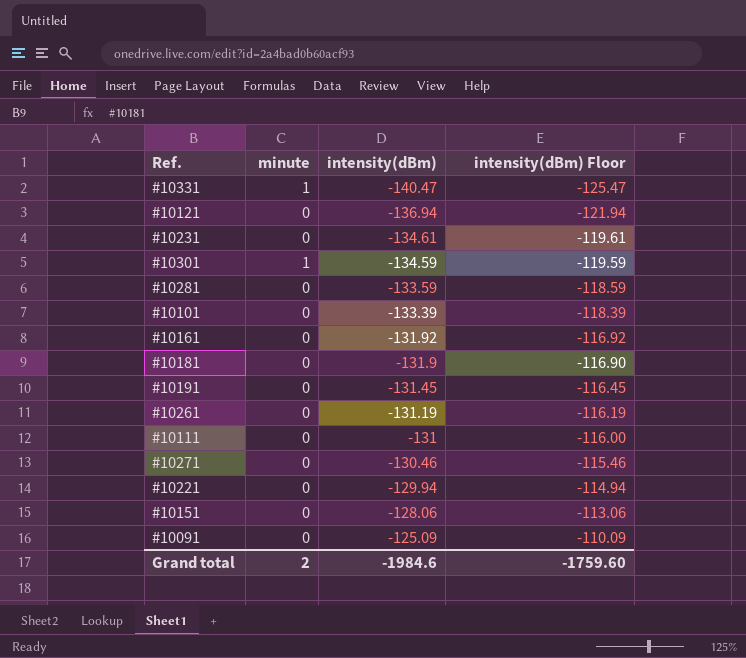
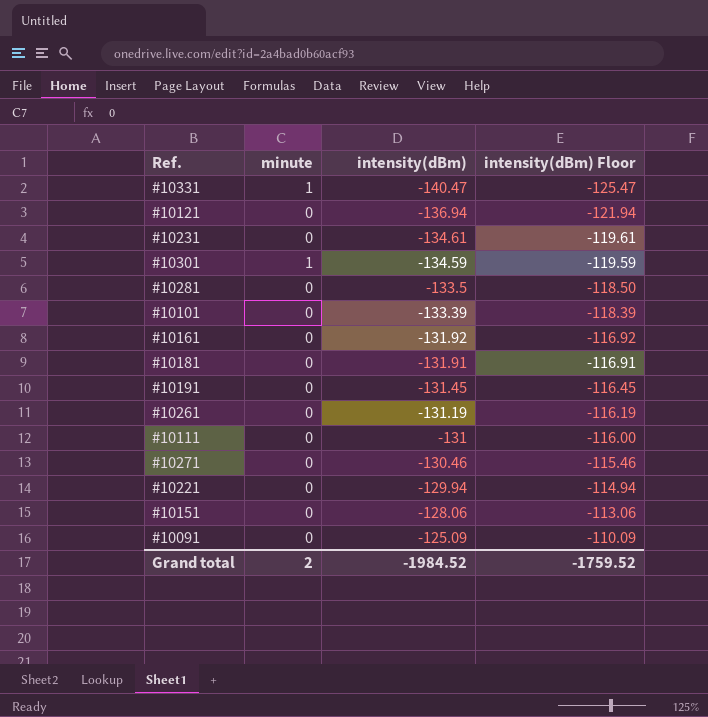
#10281 | intensity(dBm): -133.59 -> -133.5
#10281 | intensity(dBm) Floor: -118.59 -> -118.50
#10181 | intensity(dBm): -131.9 -> -131.91
#10181 | intensity(dBm) Floor: -116.90 -> -116.91
Grand total | intensity(dBm): -1984.6 -> -1984.52
Grand total | intensity(dBm) Floor: -1759.60 -> -1759.52

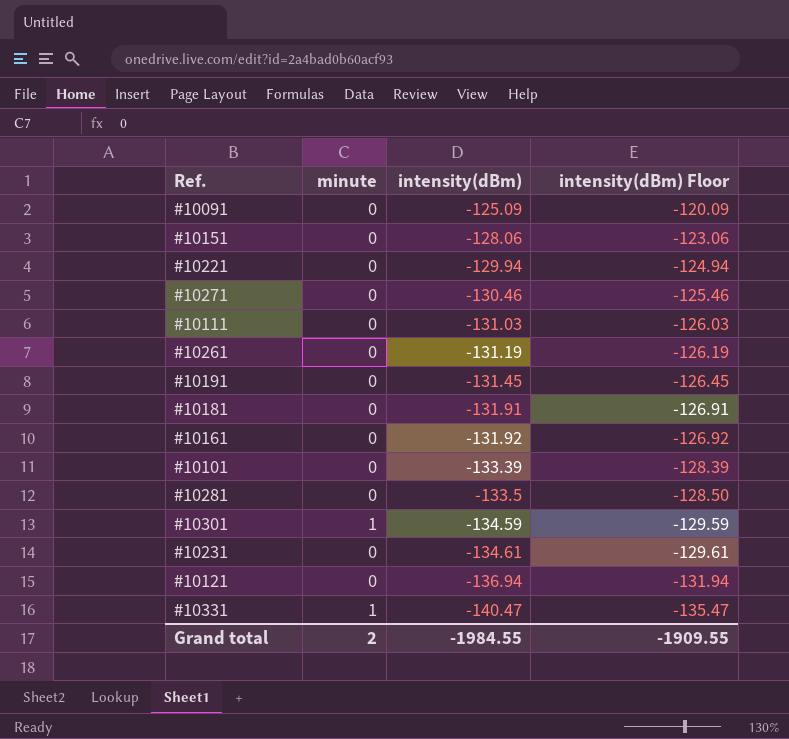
row order: intensity(dBm) ascending -> intensity(dBm) descending
column intensity(dBm) Floor | formula: [intensity(dBm)] + 15 -> [intensity(dBm)] + 5
#10111 | intensity(dBm): -131 -> -131.03
Grand total | intensity(dBm): -1984.52 -> -1984.55
Grand total | intensity(dBm) Floor: -1759.52 -> -1909.55

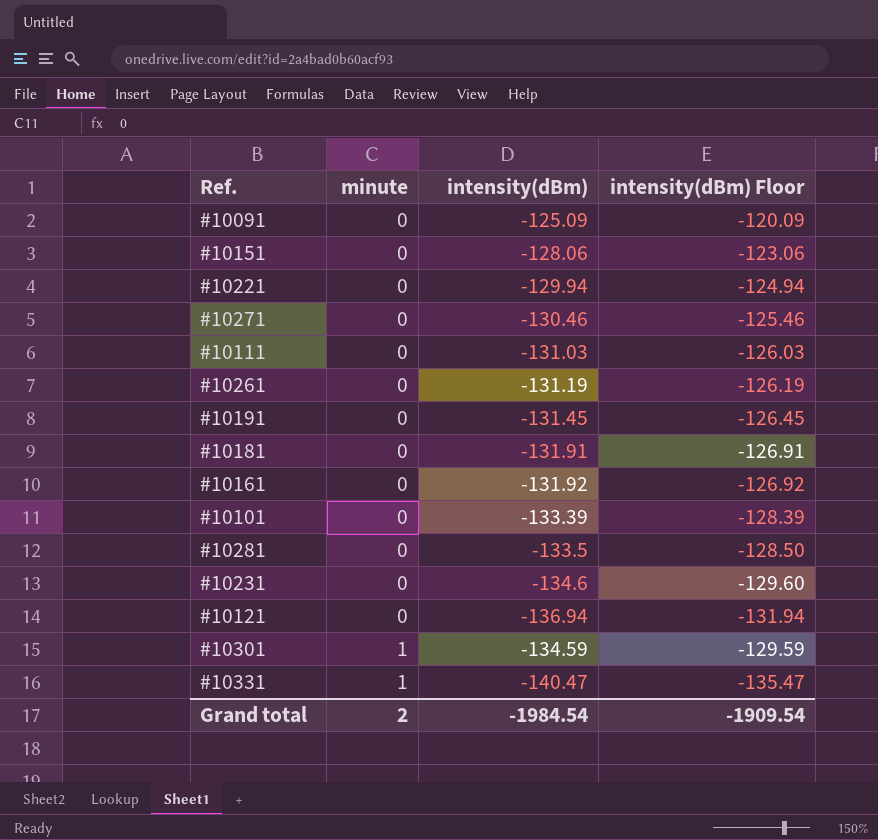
row order: intensity(dBm) descending -> minute ascending
#10231 | intensity(dBm): -134.61 -> -134.6
#10231 | intensity(dBm) Floor: -129.61 -> -129.60
Grand total | intensity(dBm): -1984.55 -> -1984.54
Grand total | intensity(dBm) Floor: -1909.55 -> -1909.54

